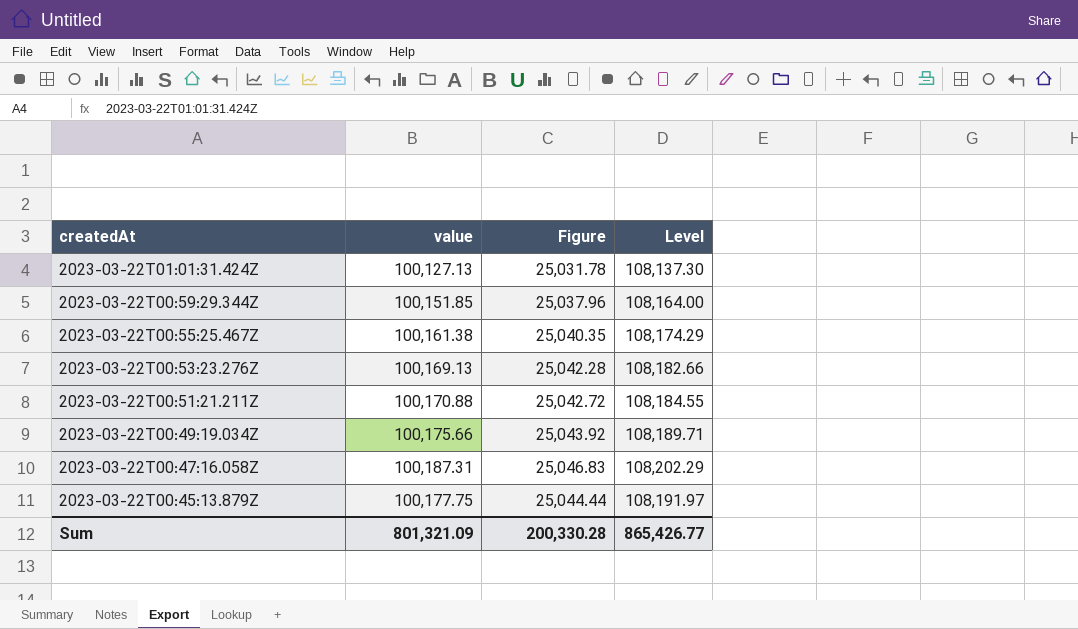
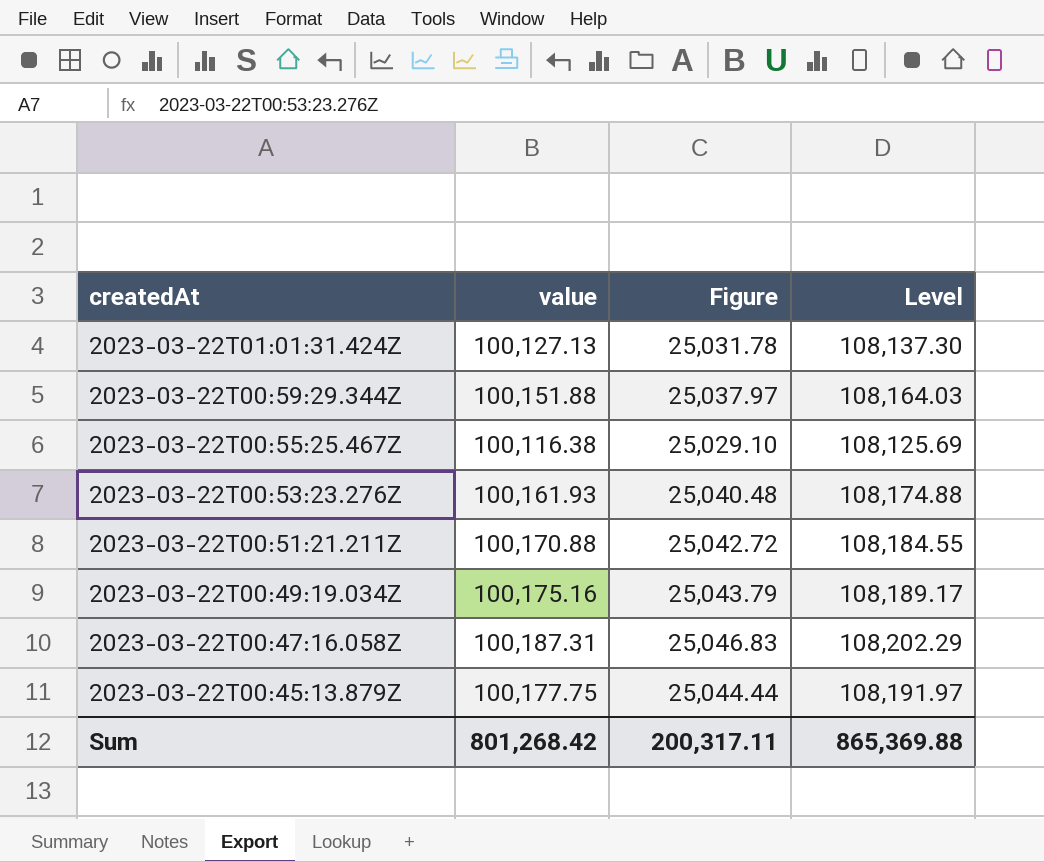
2023-03-22T00:59:29.344Z | value: 100,151.85 -> 100,151.88
2023-03-22T00:59:29.344Z | Figure: 25,037.96 -> 25,037.97
2023-03-22T00:59:29.344Z | Level: 108,164.00 -> 108,164.03
2023-03-22T00:55:25.467Z | value: 100,161.38 -> 100,116.38
2023-03-22T00:55:25.467Z | Figure: 25,040.35 -> 25,029.10
2023-03-22T00:55:25.467Z | Level: 108,174.29 -> 108,125.69
2023-03-22T00:53:23.276Z | value: 100,169.13 -> 100,161.93
2023-03-22T00:53:23.276Z | Figure: 25,042.28 -> 25,040.48
2023-03-22T00:53:23.276Z | Level: 108,182.66 -> 108,174.88
2023-03-22T00:49:19.034Z | value: 100,175.66 -> 100,175.16
2023-03-22T00:49:19.034Z | Figure: 25,043.92 -> 25,043.79
2023-03-22T00:49:19.034Z | Level: 108,189.71 -> 108,189.17
Sum | value: 801,321.09 -> 801,268.42
Sum | Figure: 200,330.28 -> 200,317.11
Sum | Level: 865,426.77 -> 865,369.88

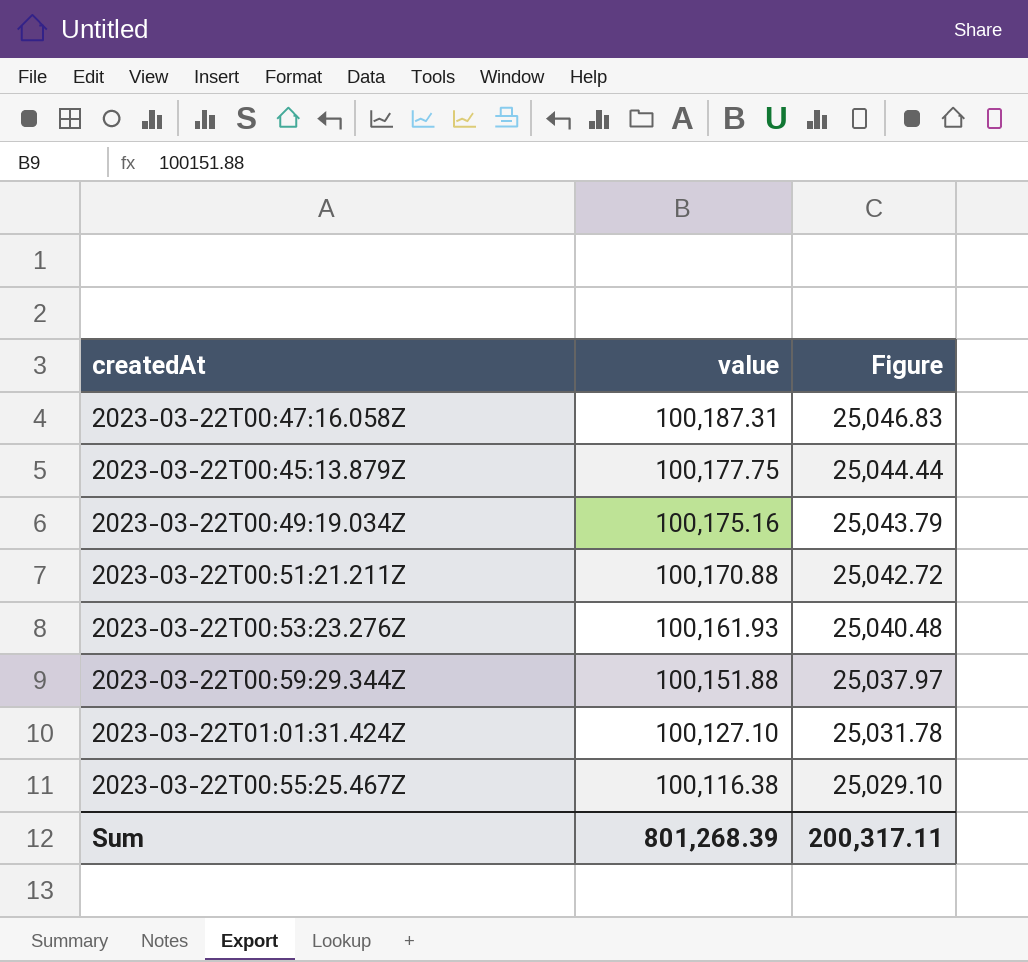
row order: createdAt descending -> value descending
column Level | formula: [value] * 1.08 -> none
2023-03-22T01:01:31.424Z | value: 100,127.13 -> 100,127.10
Sum | value: 801,268.42 -> 801,268.39

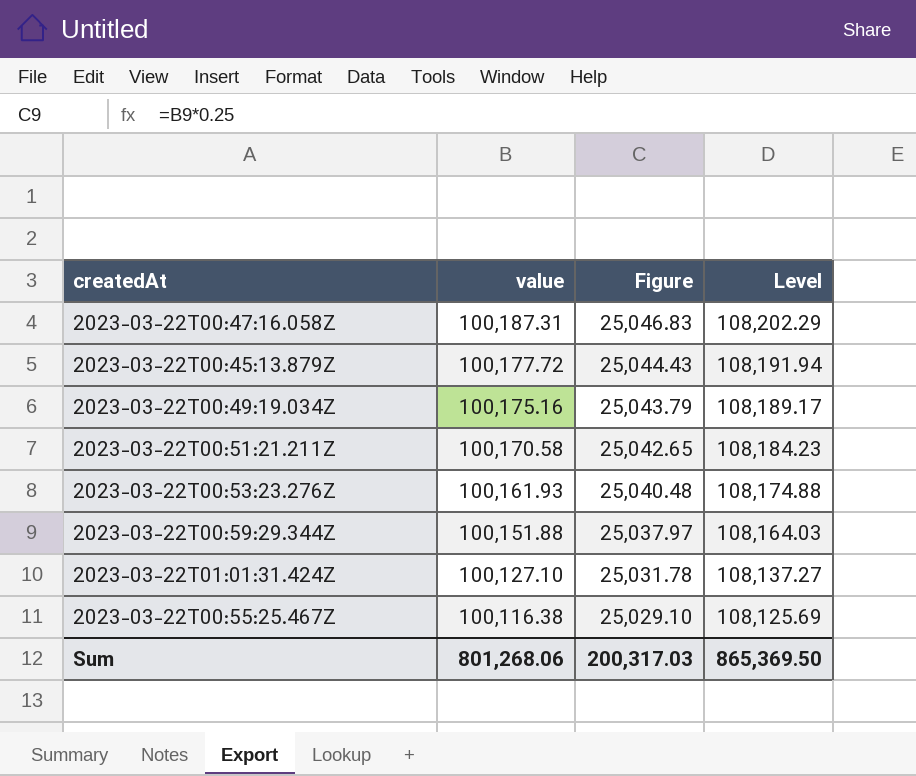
column Level | formula: none -> [value] * 1.08
2023-03-22T00:45:13.879Z | value: 100,177.75 -> 100,177.72
2023-03-22T00:45:13.879Z | Figure: 25,044.44 -> 25,044.43
2023-03-22T00:51:21.211Z | value: 100,170.88 -> 100,170.58
2023-03-22T00:51:21.211Z | Figure: 25,042.72 -> 25,042.65
Sum | value: 801,268.39 -> 801,268.06
Sum | Figure: 200,317.11 -> 200,317.03

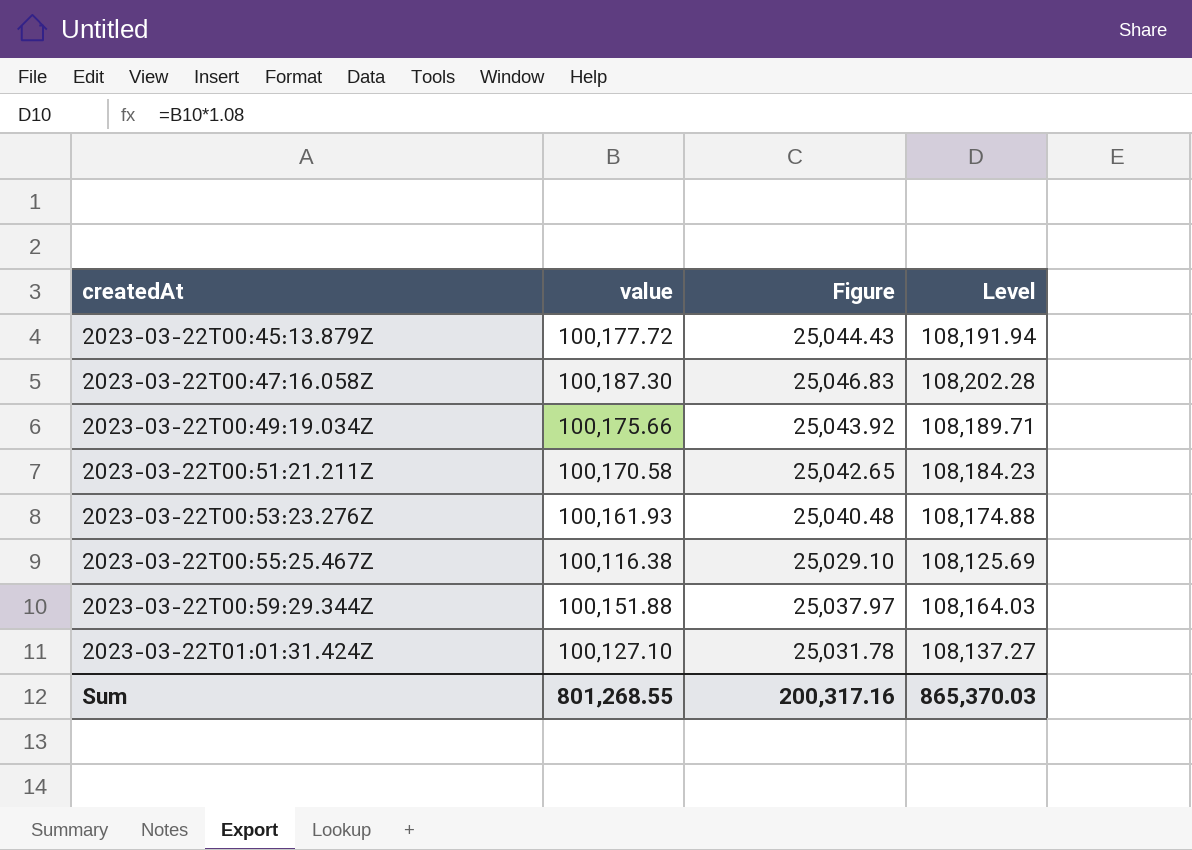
row order: value descending -> createdAt ascending
2023-03-22T00:47:16.058Z | value: 100,187.31 -> 100,187.30
2023-03-22T00:47:16.058Z | Level: 108,202.29 -> 108,202.28
2023-03-22T00:49:19.034Z | value: 100,175.16 -> 100,175.66
2023-03-22T00:49:19.034Z | Figure: 25,043.79 -> 25,043.92
2023-03-22T00:49:19.034Z | Level: 108,189.17 -> 108,189.71
Sum | value: 801,268.06 -> 801,268.55
Sum | Figure: 200,317.03 -> 200,317.16
Sum | Level: 865,369.50 -> 865,370.03

